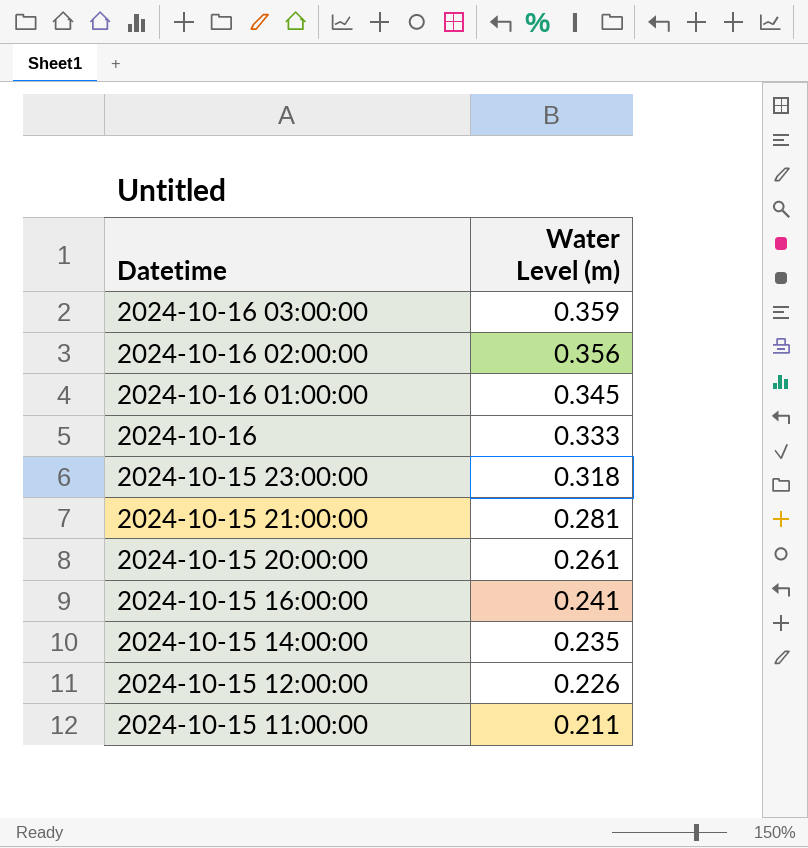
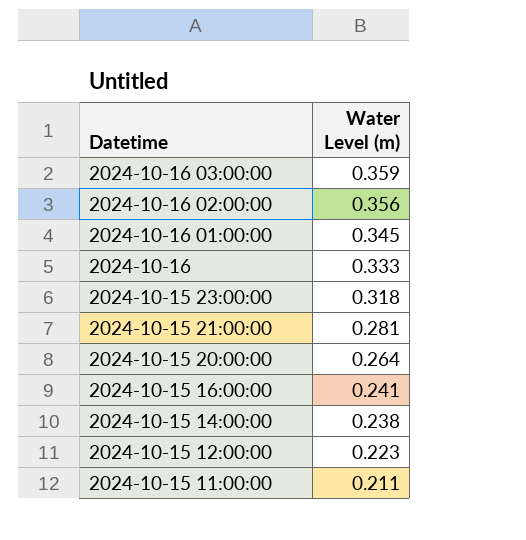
2024-10-15 20:00:00 | Water Level (m): 0.261 -> 0.264
2024-10-15 14:00:00 | Water Level (m): 0.235 -> 0.238
2024-10-15 12:00:00 | Water Level (m): 0.226 -> 0.223

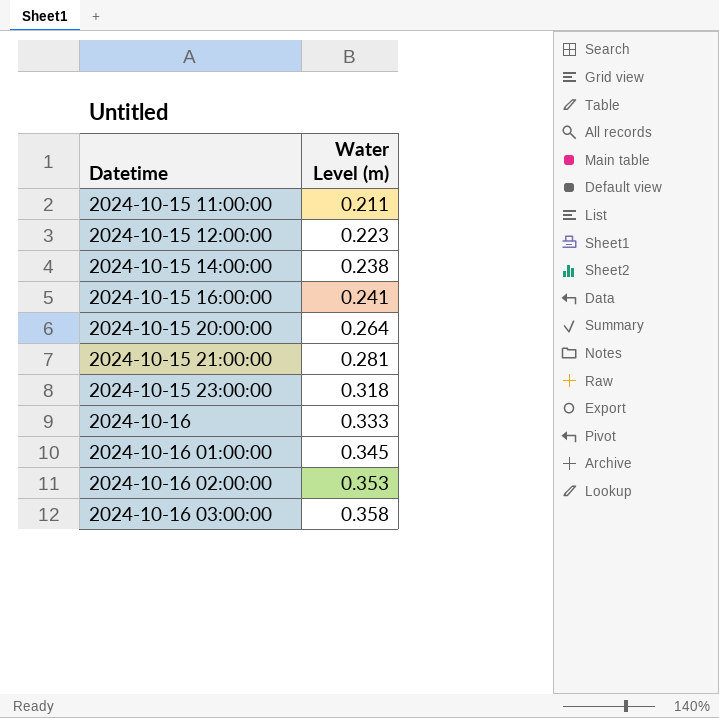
row order: Datetime descending -> Datetime ascending
2024-10-16 02:00:00 | Water Level (m): 0.356 -> 0.353
2024-10-16 03:00:00 | Water Level (m): 0.359 -> 0.358

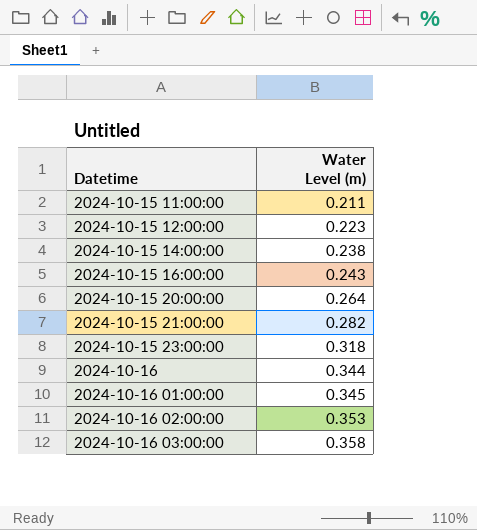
2024-10-15 16:00:00 | Water Level (m): 0.241 -> 0.243
2024-10-15 21:00:00 | Water Level (m): 0.281 -> 0.282
2024-10-16 | Water Level (m): 0.333 -> 0.344

